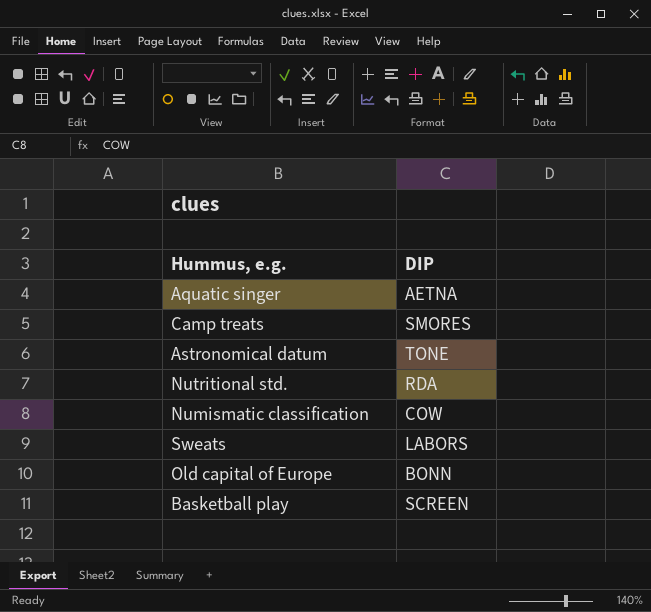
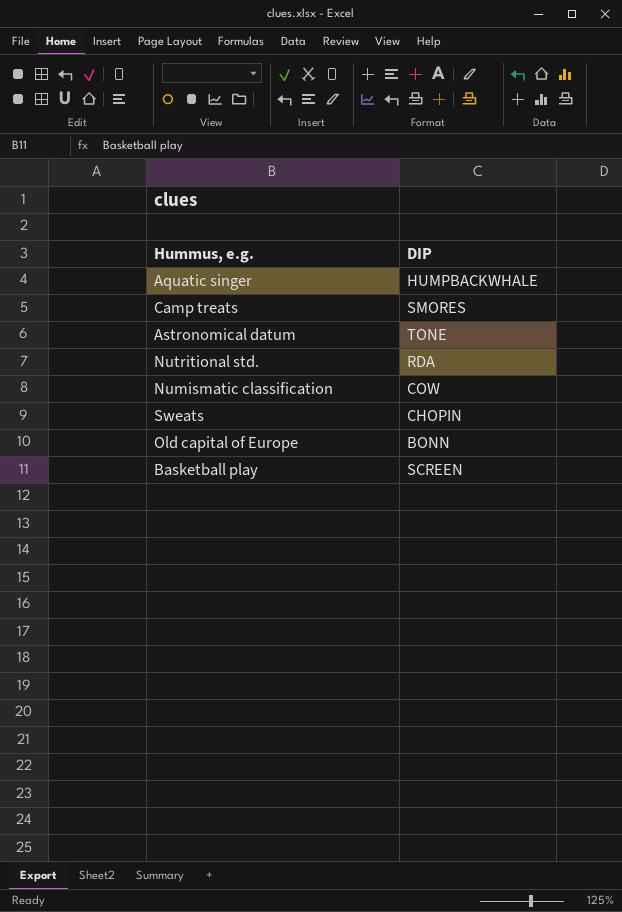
Aquatic singer | DIP: AETNA -> HUMPBACKWHALE
Sweats | DIP: LABORS -> CHOPIN

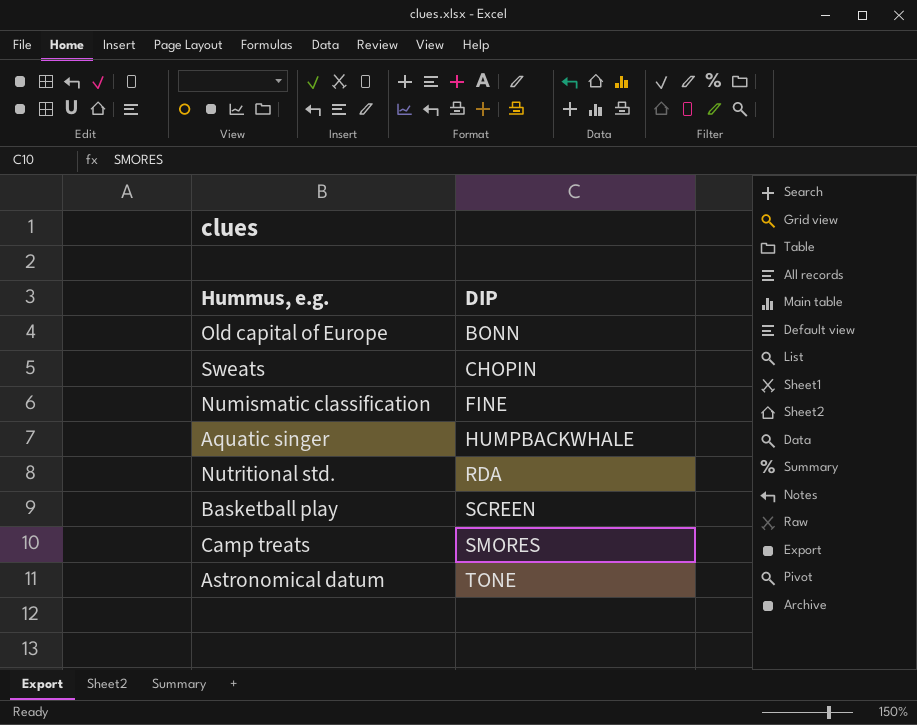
row order: none -> DIP ascending
Numismatic classification | DIP: COW -> FINE

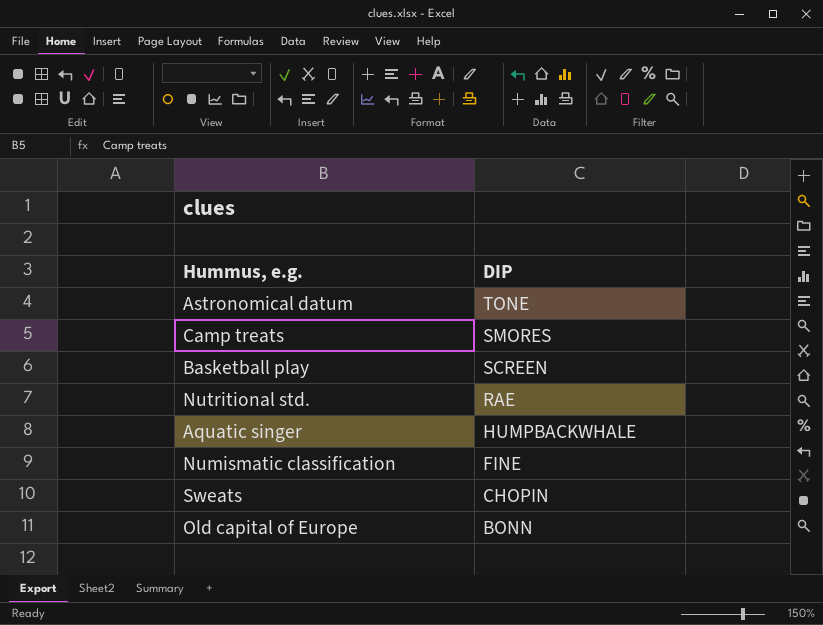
row order: DIP ascending -> DIP descending
Nutritional std. | DIP: RDA -> RAE

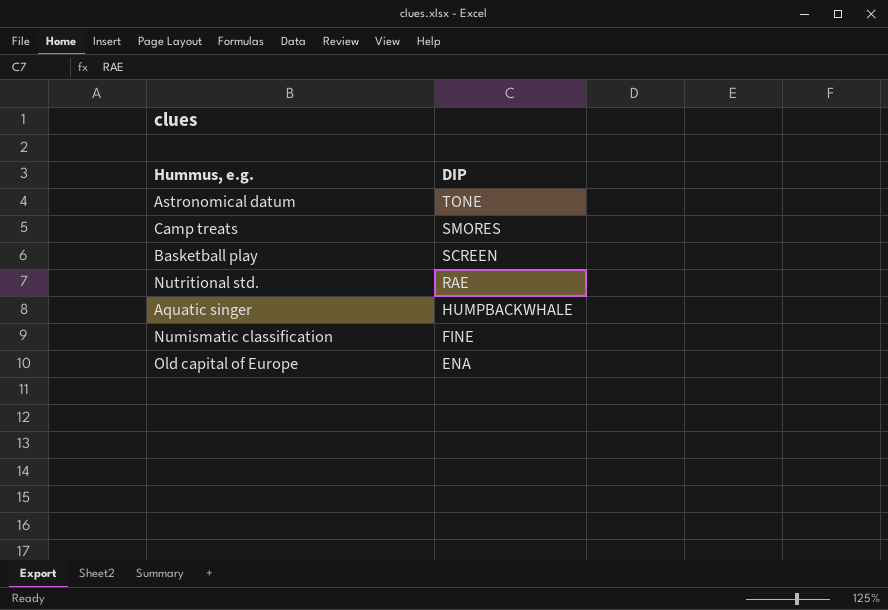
row Sweats: CHOPIN -> none
Old capital of Europe | DIP: BONN -> ENA

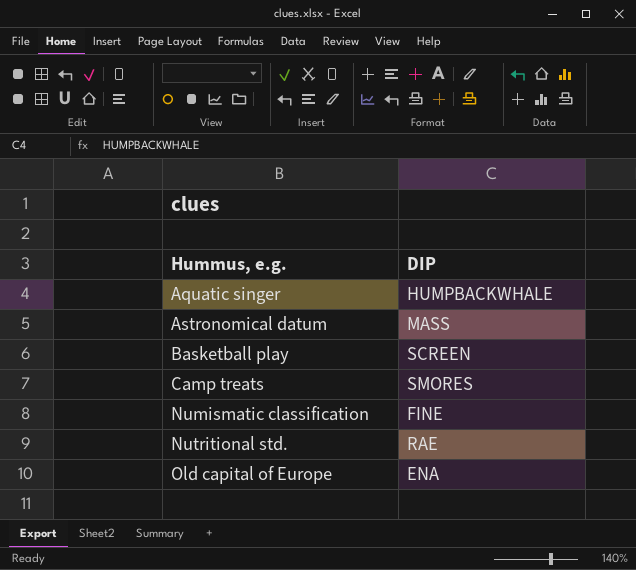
row order: DIP descending -> Hummus, e.g. ascending
Astronomical datum | DIP: TONE -> MASS

